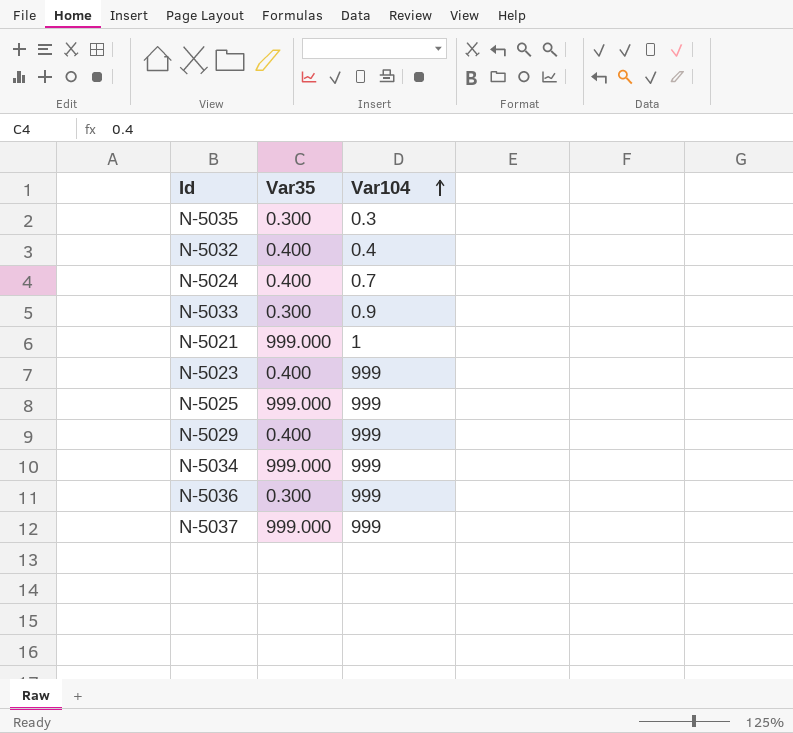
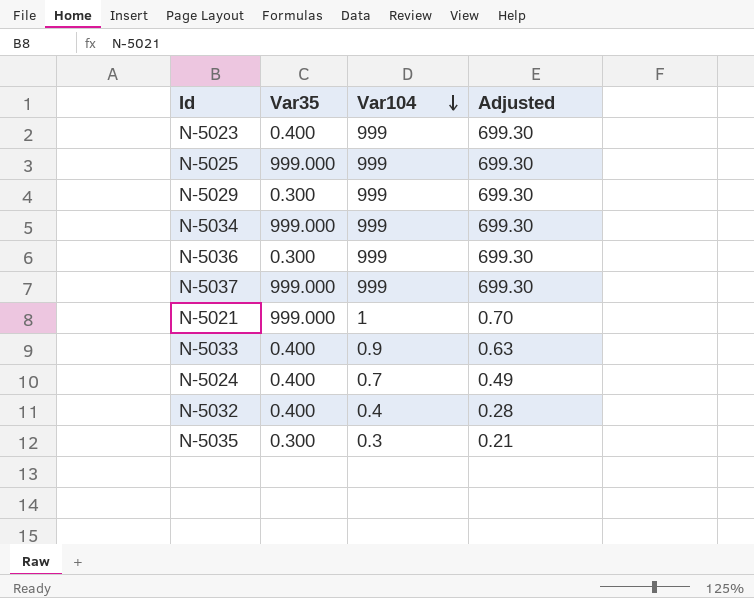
row order: Var104 ascending -> Var104 descending
column Adjusted | formula: none -> [Var104] * 0.7
N-5029 | Var35: 0.400 -> 0.300
N-5033 | Var35: 0.300 -> 0.400

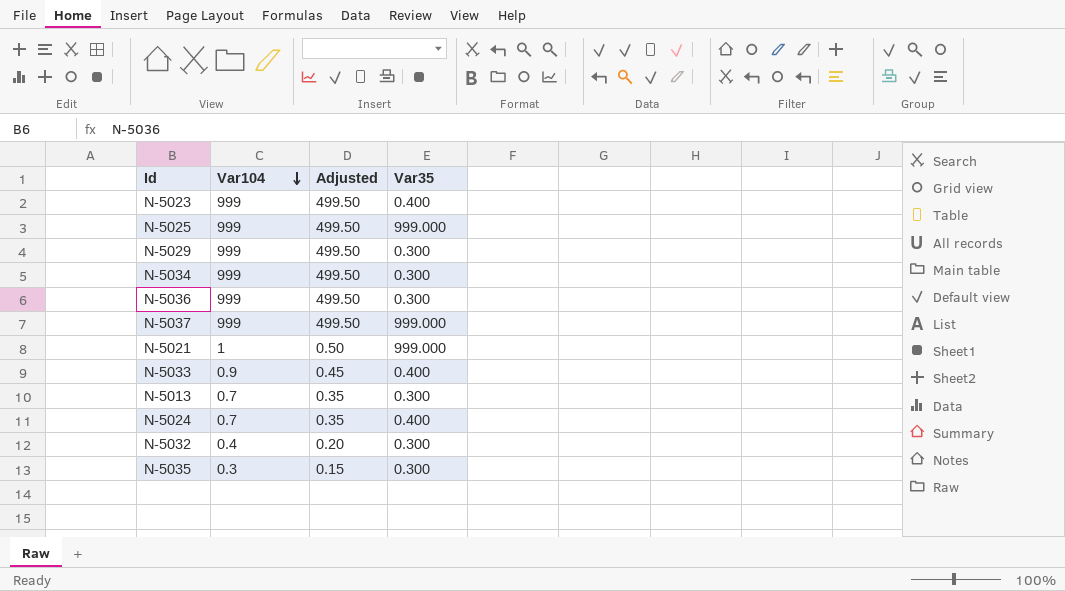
column Adjusted | formula: [Var104] * 0.7 -> [Var104] * 0.5
column Var35 | position: 2 -> 4
N-5034 | Var35: 999.000 -> 0.300
row N-5013: none -> 0.7 | 0.35 | 0.300
N-5032 | Var35: 0.400 -> 0.300

